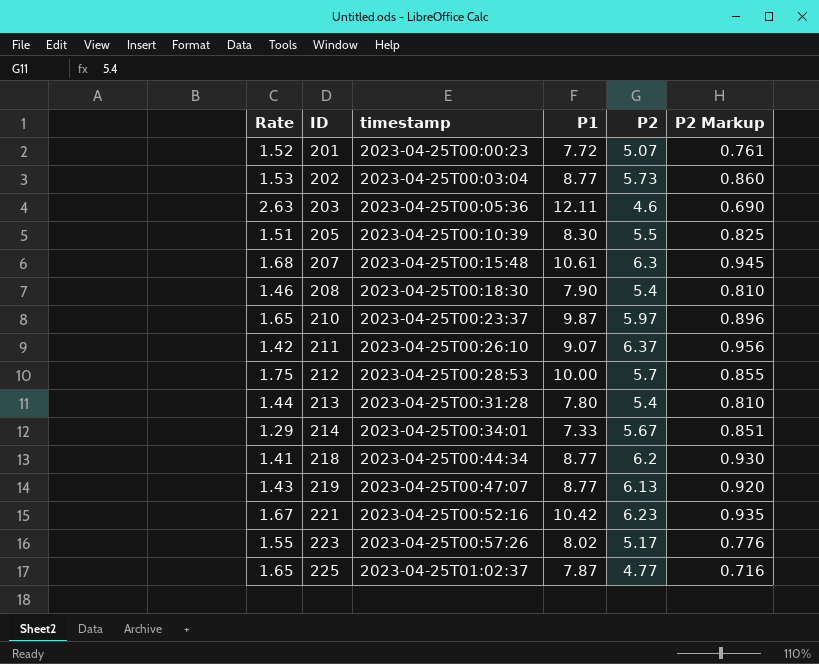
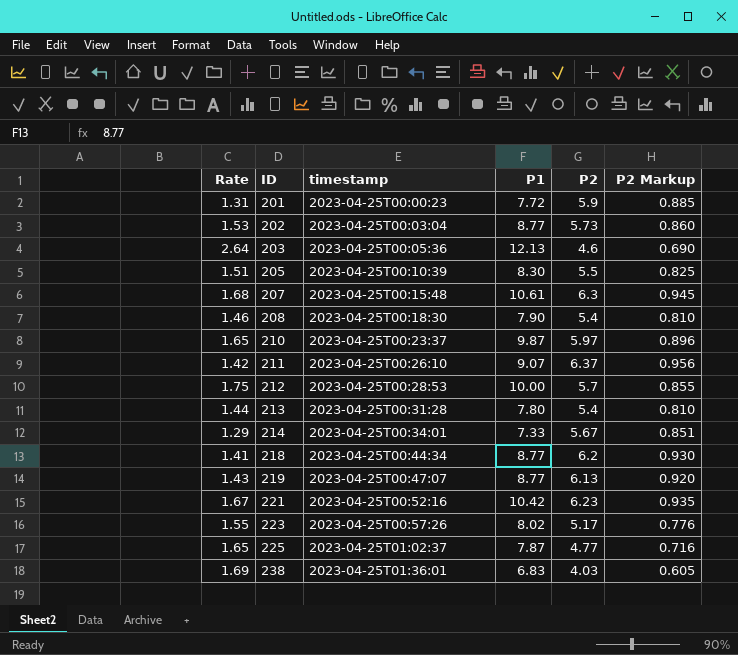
201 | Rate: 1.52 -> 1.31
201 | P2: 5.07 -> 5.9
201 | P2 Markup: 0.761 -> 0.885
203 | Rate: 2.63 -> 2.64
203 | P1: 12.11 -> 12.13
row 238: none -> 1.69 | 2023-04-25T01:36:01 | 6.83 | 4.03 | 0.605

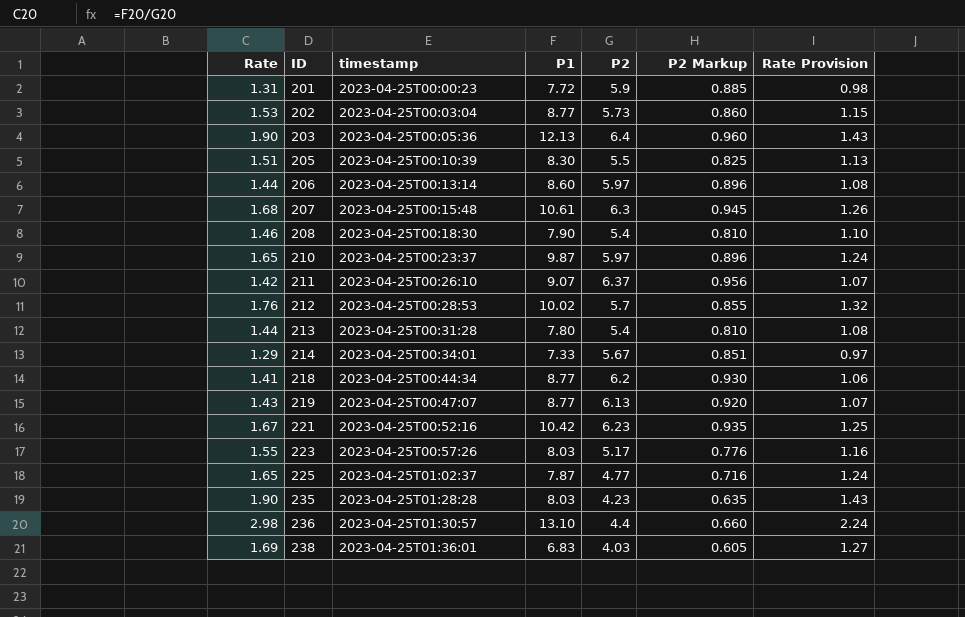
column Rate Provision | formula: none -> [Rate] * 0.75
203 | Rate: 2.64 -> 1.90
203 | P2: 4.6 -> 6.4
203 | P2 Markup: 0.690 -> 0.960
row 206: none -> 1.44 | 2023-04-25T00:13:14 | 8.60 | 5.97 | 0.896 | 1.08
212 | Rate: 1.75 -> 1.76
212 | P1: 10.00 -> 10.02
223 | P1: 8.02 -> 8.03
row 235: none -> 1.90 | 2023-04-25T01:28:28 | 8.03 | 4.23 | 0.635 | 1.43
row 236: none -> 2.98 | 2023-04-25T01:30:57 | 13.10 | 4.4 | 0.660 | 2.24

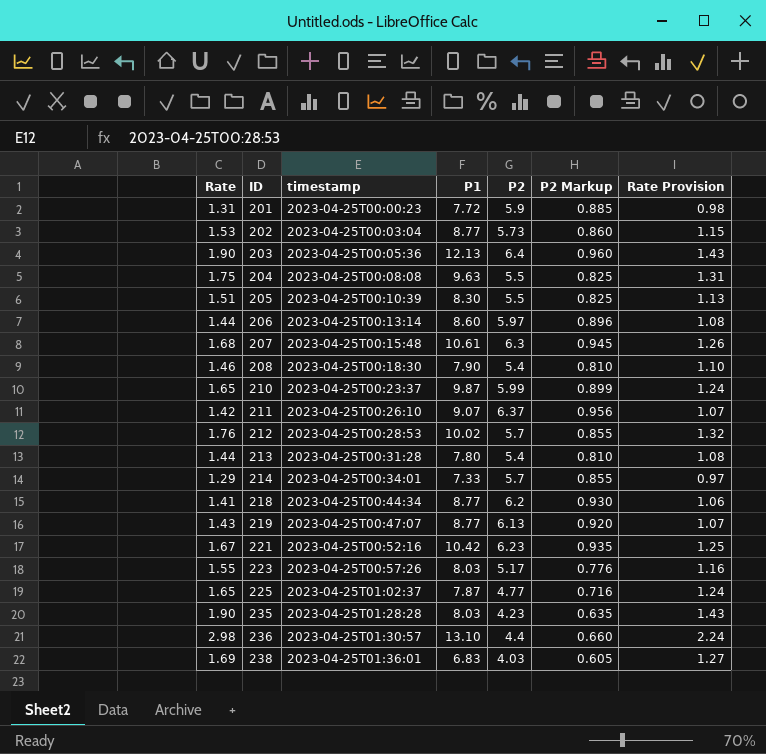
row 204: none -> 1.75 | 2023-04-25T00:08:08 | 9.63 | 5.5 | 0.825 | 1.31
210 | P2: 5.97 -> 5.99
210 | P2 Markup: 0.896 -> 0.899
214 | P2: 5.67 -> 5.7
214 | P2 Markup: 0.851 -> 0.855

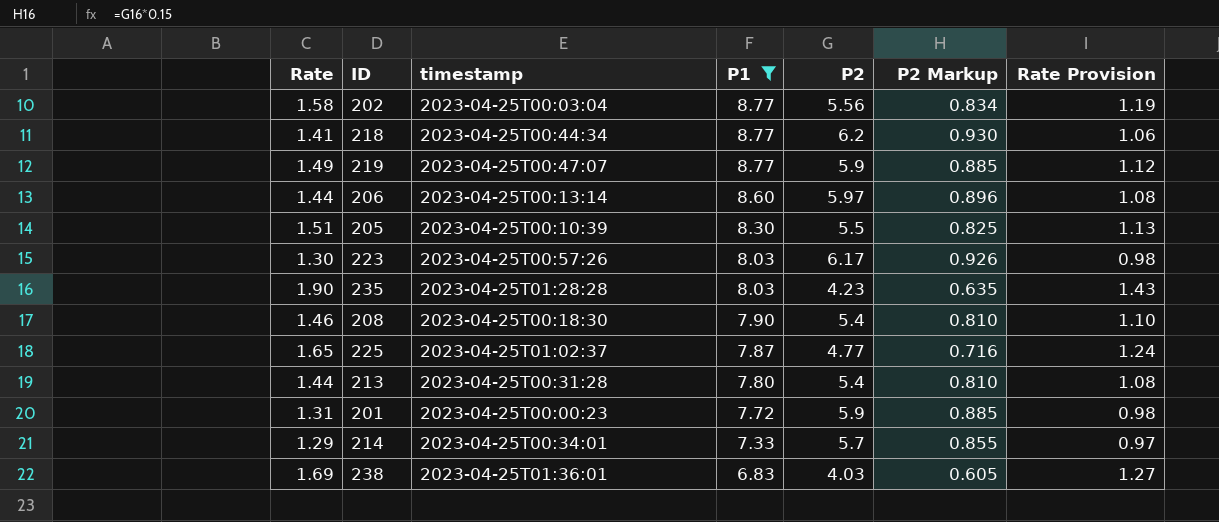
filter: none -> P1 <= 8.77
row order: ID ascending -> P1 descending
202 | Rate: 1.53 -> 1.58
202 | P2: 5.73 -> 5.56
202 | P2 Markup: 0.860 -> 0.834
202 | Rate Provision: 1.15 -> 1.19
219 | Rate: 1.43 -> 1.49
219 | P2: 6.13 -> 5.9
219 | P2 Markup: 0.920 -> 0.885
219 | Rate Provision: 1.07 -> 1.12
223 | Rate: 1.55 -> 1.30
223 | P2: 5.17 -> 6.17
223 | P2 Markup: 0.776 -> 0.926
223 | Rate Provision: 1.16 -> 0.98

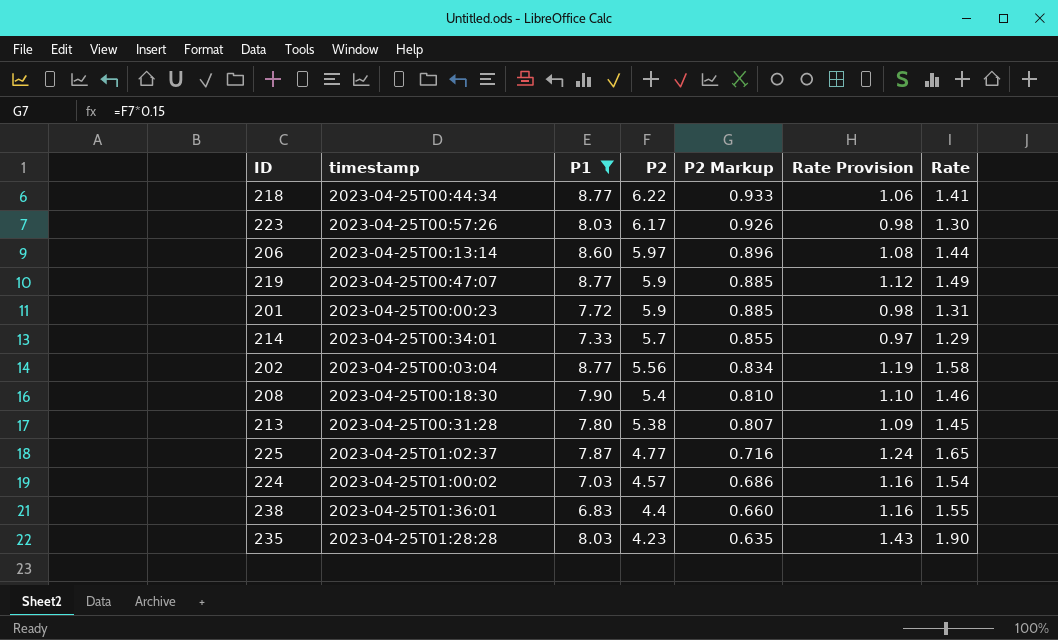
row order: P1 descending -> P2 descending
column Rate | position: 1 -> 7
row 205: 1.51 | 2023-04-25T00:10:39 | 8.30 | 5.5 | 0.825 | 1.13 -> none
218 | P2: 6.2 -> 6.22
218 | P2 Markup: 0.930 -> 0.933
213 | P2: 5.4 -> 5.38
213 | P2 Markup: 0.810 -> 0.807
213 | Rate Provision: 1.08 -> 1.09
213 | Rate: 1.44 -> 1.45
row 224: none -> 2023-04-25T01:00:02 | 7.03 | 4.57 | 0.686 | 1.16 | 1.54
238 | P2: 4.03 -> 4.4
238 | P2 Markup: 0.605 -> 0.660
238 | Rate Provision: 1.27 -> 1.16
238 | Rate: 1.69 -> 1.55

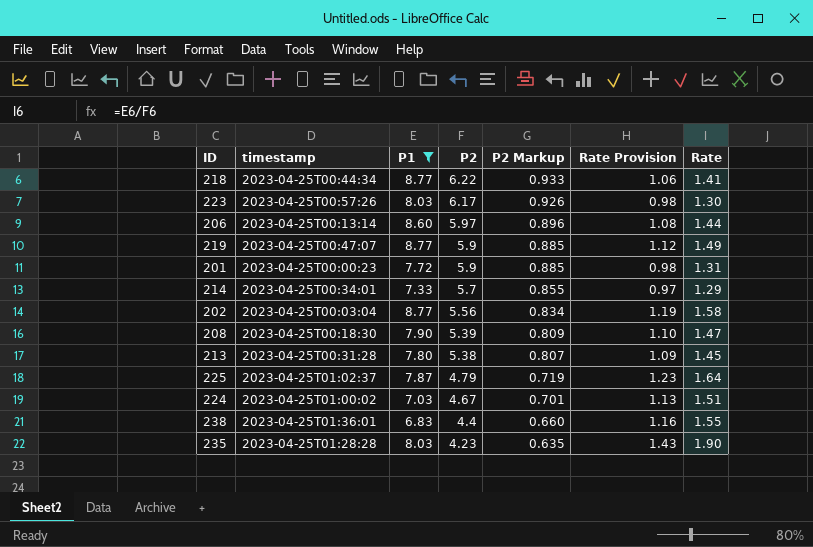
208 | P2: 5.4 -> 5.39
208 | P2 Markup: 0.810 -> 0.809
208 | Rate: 1.46 -> 1.47
225 | P2: 4.77 -> 4.79
225 | P2 Markup: 0.716 -> 0.719
225 | Rate Provision: 1.24 -> 1.23
225 | Rate: 1.65 -> 1.64
224 | P2: 4.57 -> 4.67
224 | P2 Markup: 0.686 -> 0.701
224 | Rate Provision: 1.16 -> 1.13
224 | Rate: 1.54 -> 1.51

